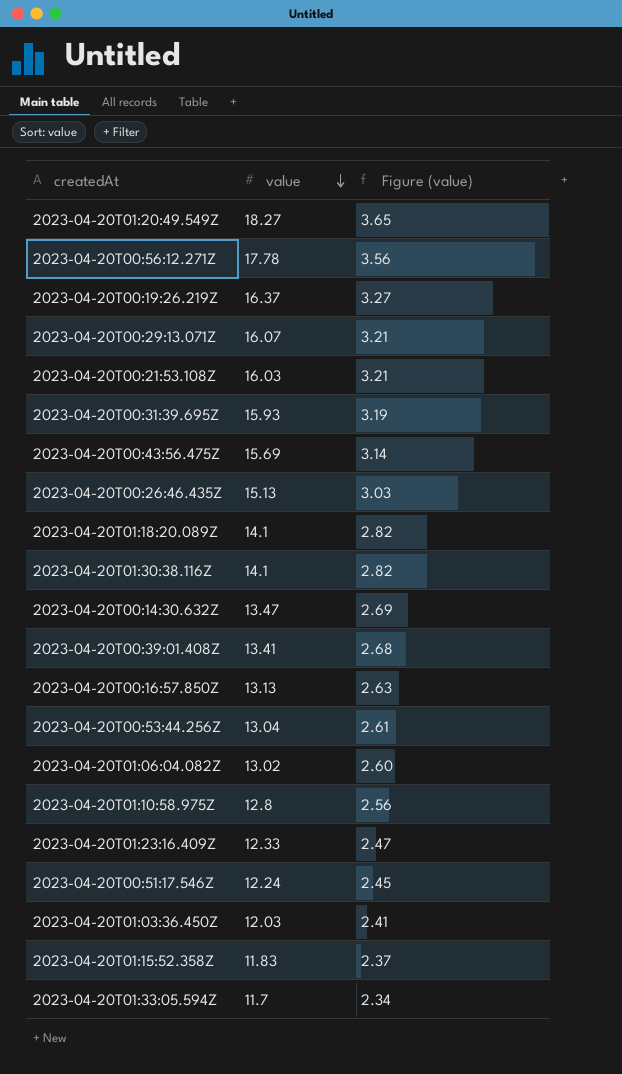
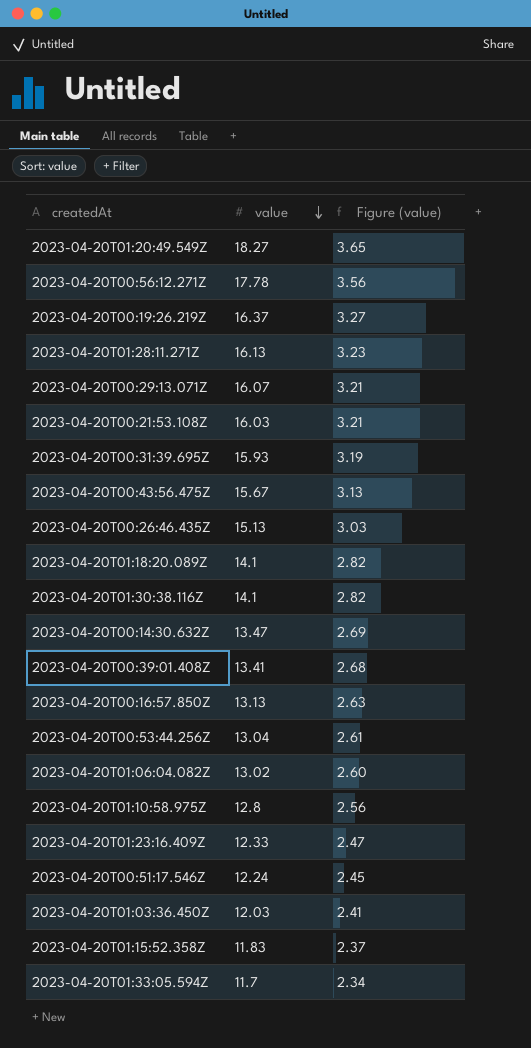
row 2023-04-20T01:28:11.271Z: none -> 16.13 | 3.23
2023-04-20T00:43:56.475Z | value: 15.69 -> 15.67
2023-04-20T00:43:56.475Z | Figure (value): 3.14 -> 3.13

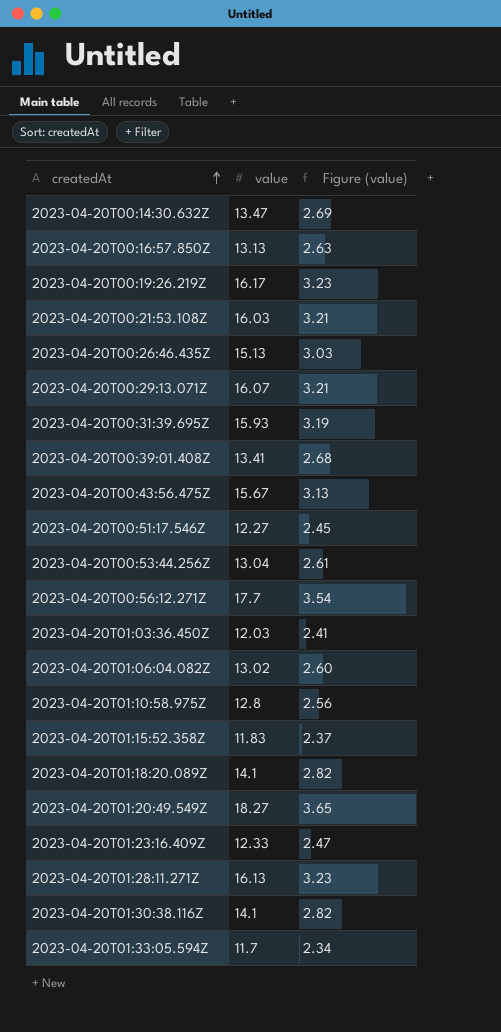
row order: value descending -> createdAt ascending
2023-04-20T00:19:26.219Z | value: 16.37 -> 16.17
2023-04-20T00:19:26.219Z | Figure (value): 3.27 -> 3.23
2023-04-20T00:51:17.546Z | value: 12.24 -> 12.27
2023-04-20T00:56:12.271Z | value: 17.78 -> 17.7
2023-04-20T00:56:12.271Z | Figure (value): 3.56 -> 3.54

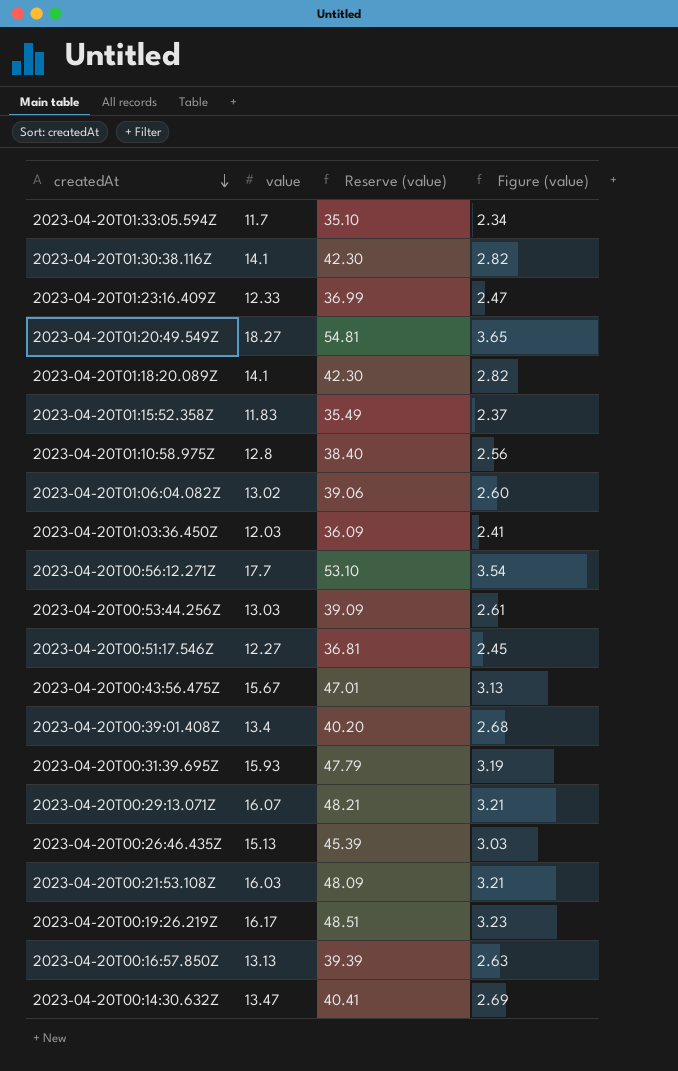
row order: createdAt ascending -> createdAt descending
column Reserve (value) | formula: none -> [value] * 3
row 2023-04-20T01:28:11.271Z: 16.13 | 3.23 -> none
2023-04-20T00:53:44.256Z | value: 13.04 -> 13.03
2023-04-20T00:39:01.408Z | value: 13.41 -> 13.4

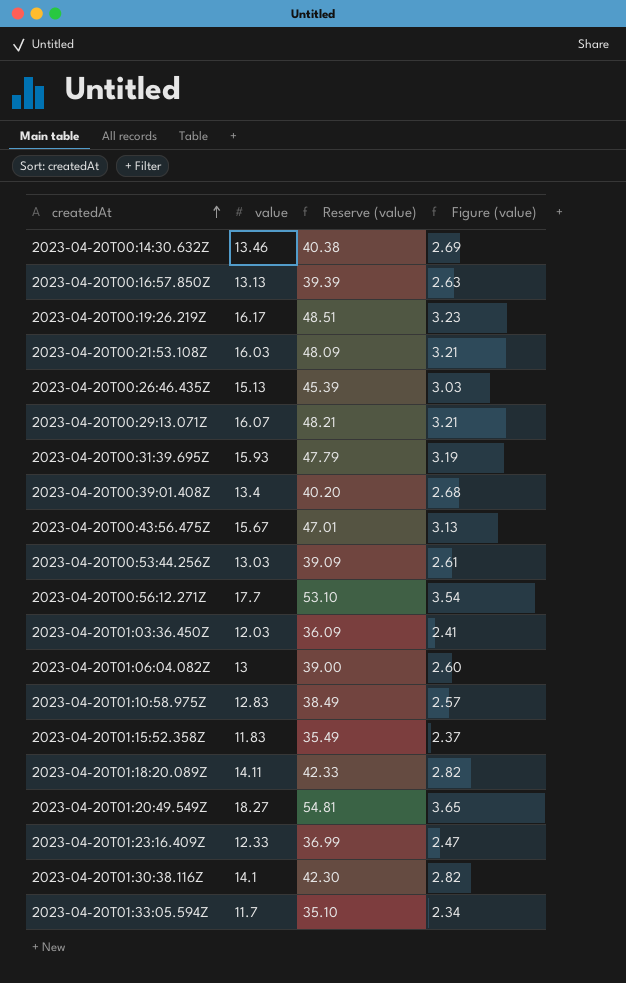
row order: createdAt descending -> createdAt ascending
row 2023-04-20T00:51:17.546Z: 12.27 | 36.81 | 2.45 -> none
2023-04-20T00:14:30.632Z | value: 13.47 -> 13.46
2023-04-20T00:14:30.632Z | Reserve (value): 40.41 -> 40.38
2023-04-20T01:06:04.082Z | value: 13.02 -> 13
2023-04-20T01:06:04.082Z | Reserve (value): 39.06 -> 39.00
2023-04-20T01:10:58.975Z | value: 12.8 -> 12.83
2023-04-20T01:10:58.975Z | Reserve (value): 38.40 -> 38.49
2023-04-20T01:10:58.975Z | Figure (value): 2.56 -> 2.57
2023-04-20T01:18:20.089Z | value: 14.1 -> 14.11
2023-04-20T01:18:20.089Z | Reserve (value): 42.30 -> 42.33

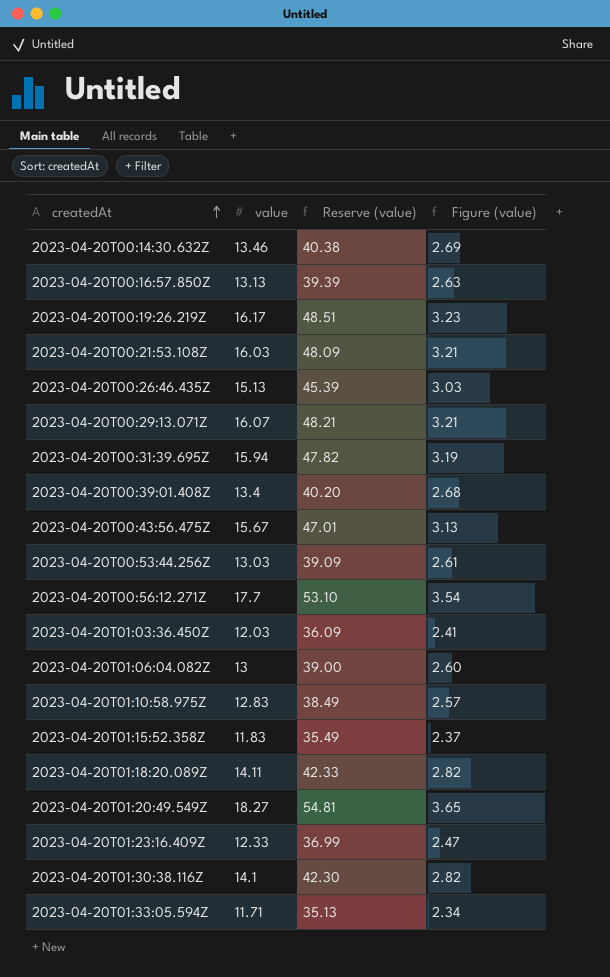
2023-04-20T00:31:39.695Z | value: 15.93 -> 15.94
2023-04-20T00:31:39.695Z | Reserve (value): 47.79 -> 47.82
2023-04-20T01:33:05.594Z | value: 11.7 -> 11.71
2023-04-20T01:33:05.594Z | Reserve (value): 35.10 -> 35.13

